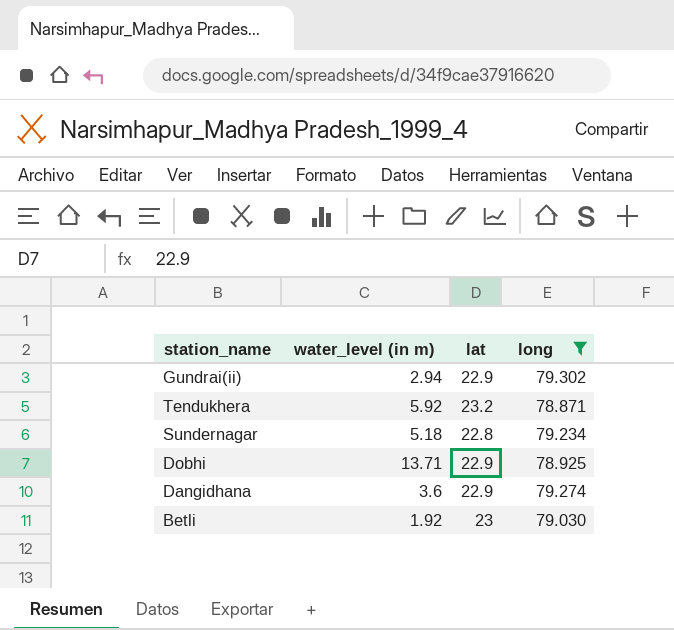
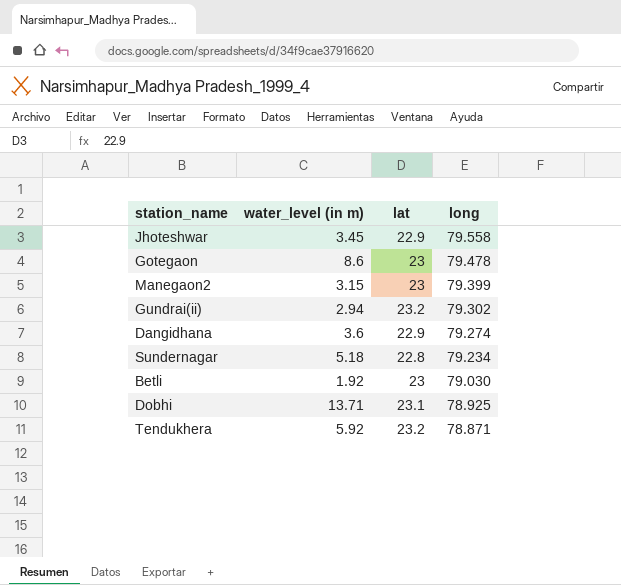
filter: long <= 79.302 -> none
row order: none -> long descending
Gundrai(ii) | lat: 22.9 -> 23.2
Dobhi | lat: 22.9 -> 23.1

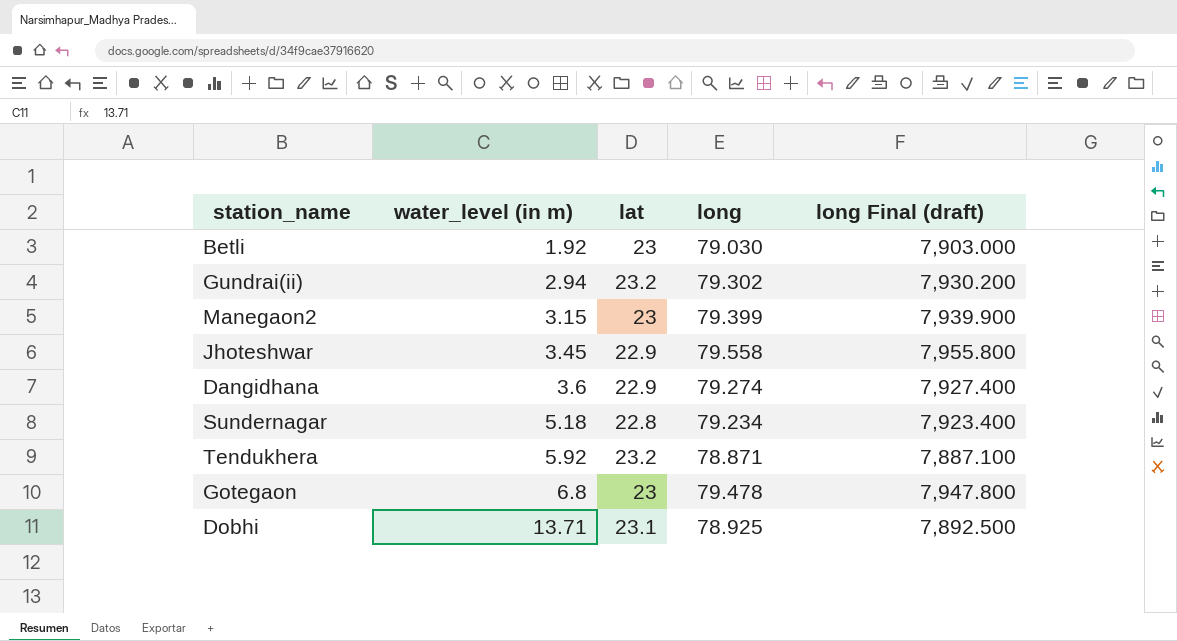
row order: long descending -> water_level (in m) ascending
column long Final (draft) | formula: none -> [long] * 100
Gotegaon | water_level (in m): 8.6 -> 6.8

